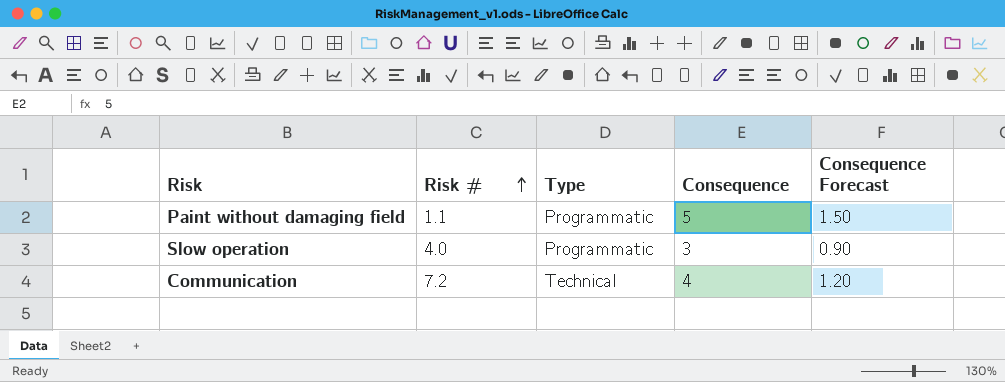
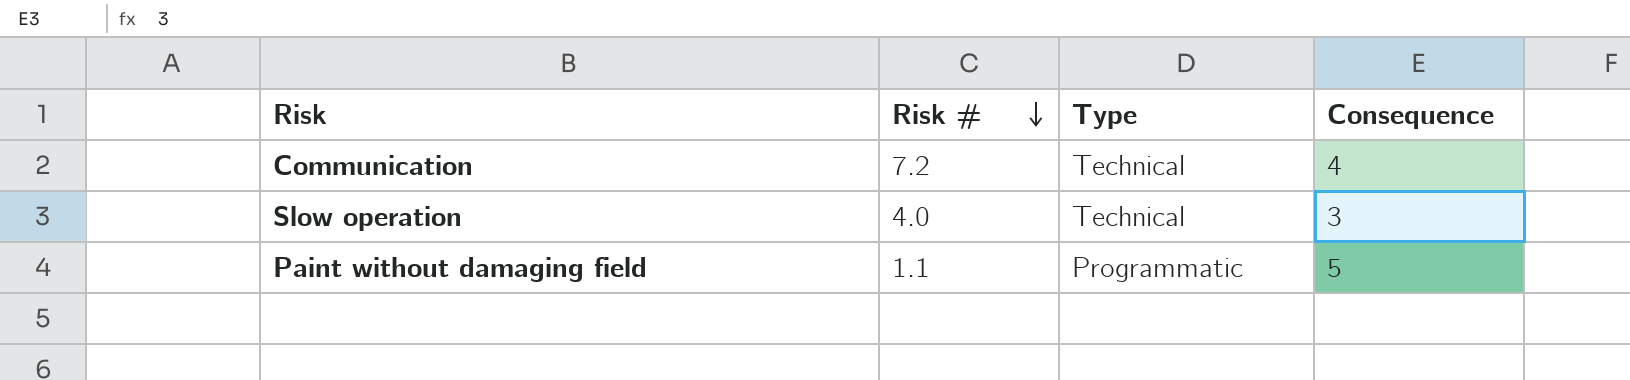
row order: Risk # ascending -> Risk # descending
column Consequence Forecast | formula: [Consequence] * 0.3 -> none
Slow operation | Type: Programmatic -> Technical

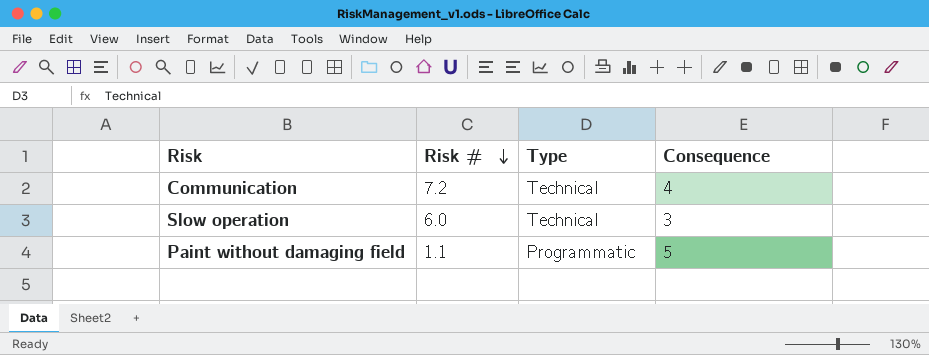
Slow operation | Risk #: 4.0 -> 6.0

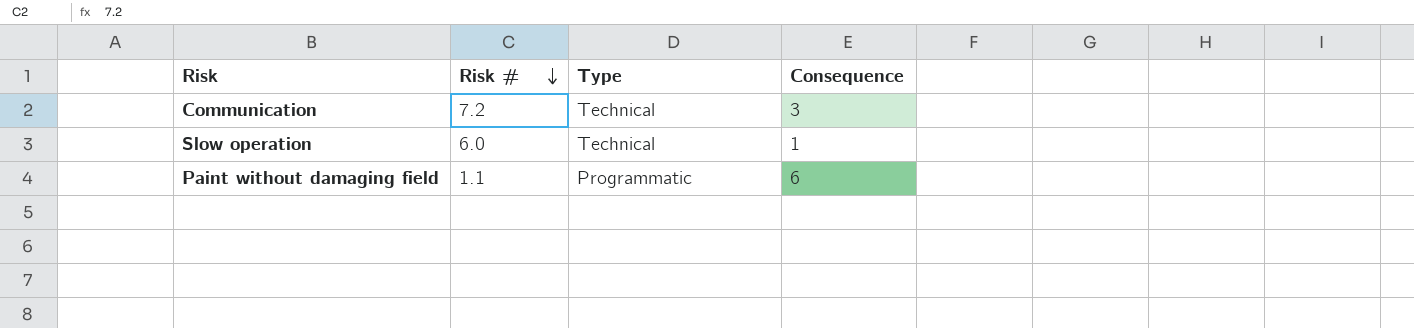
Communication | Consequence: 4 -> 3
Slow operation | Consequence: 3 -> 1
Paint without damaging field | Consequence: 5 -> 6

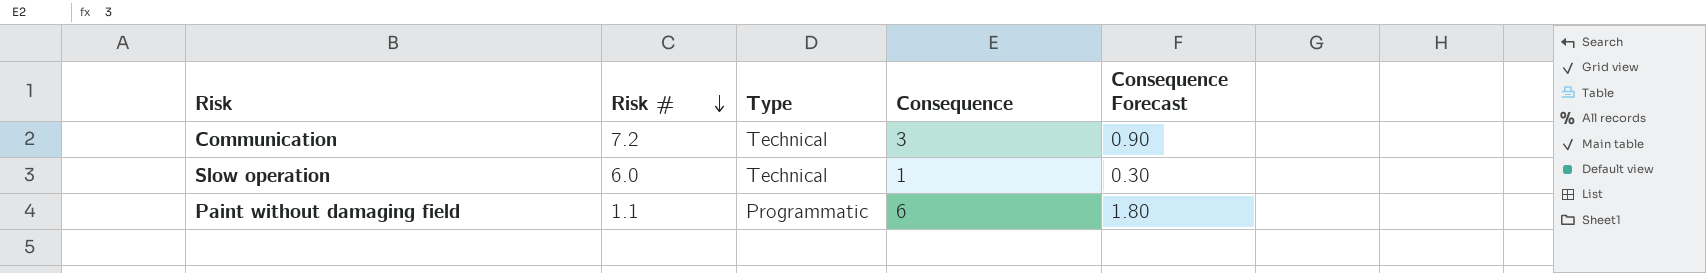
column Consequence Forecast | formula: none -> [Consequence] * 0.3

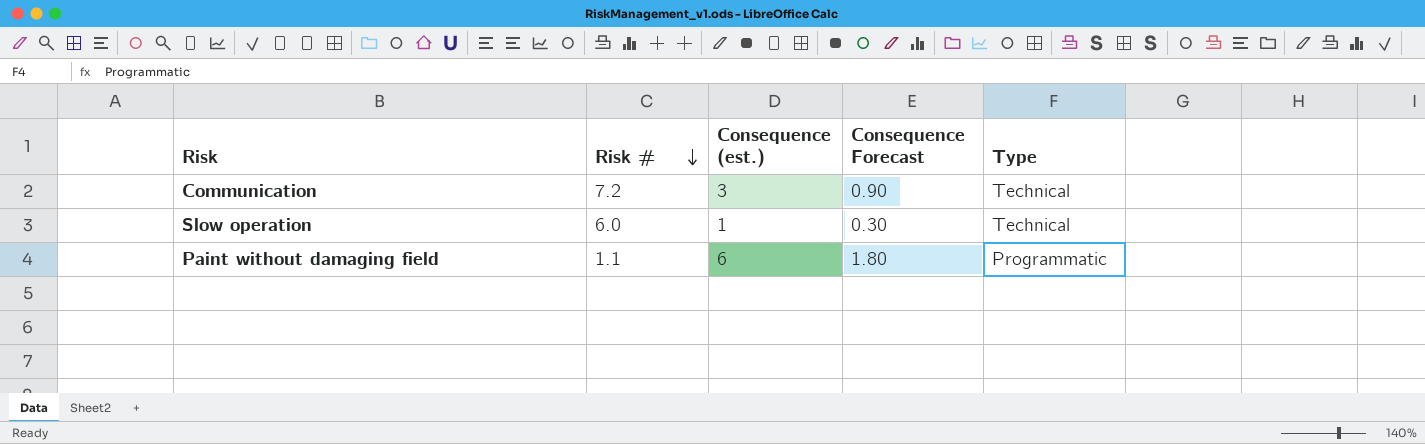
column name: Consequence -> Consequence (est.)
column Type | position: 3 -> 5

